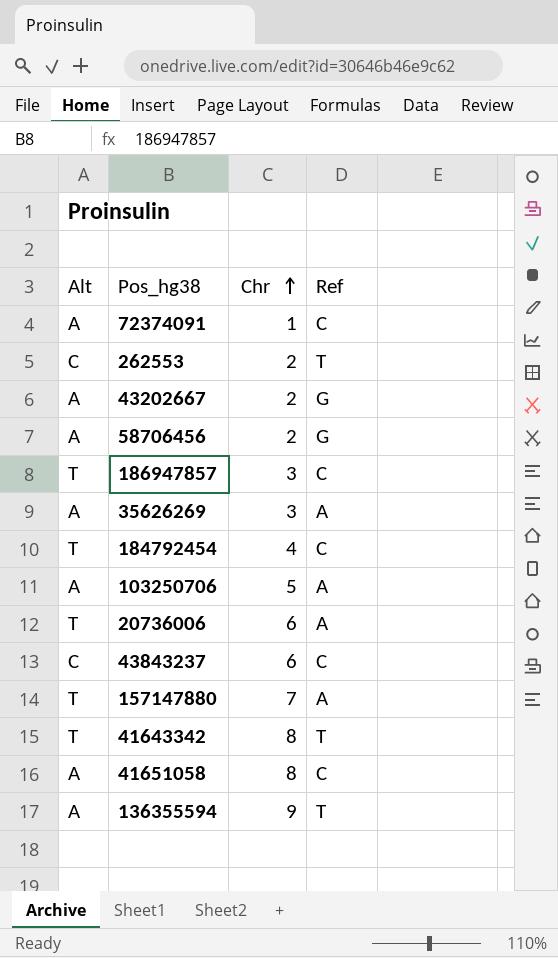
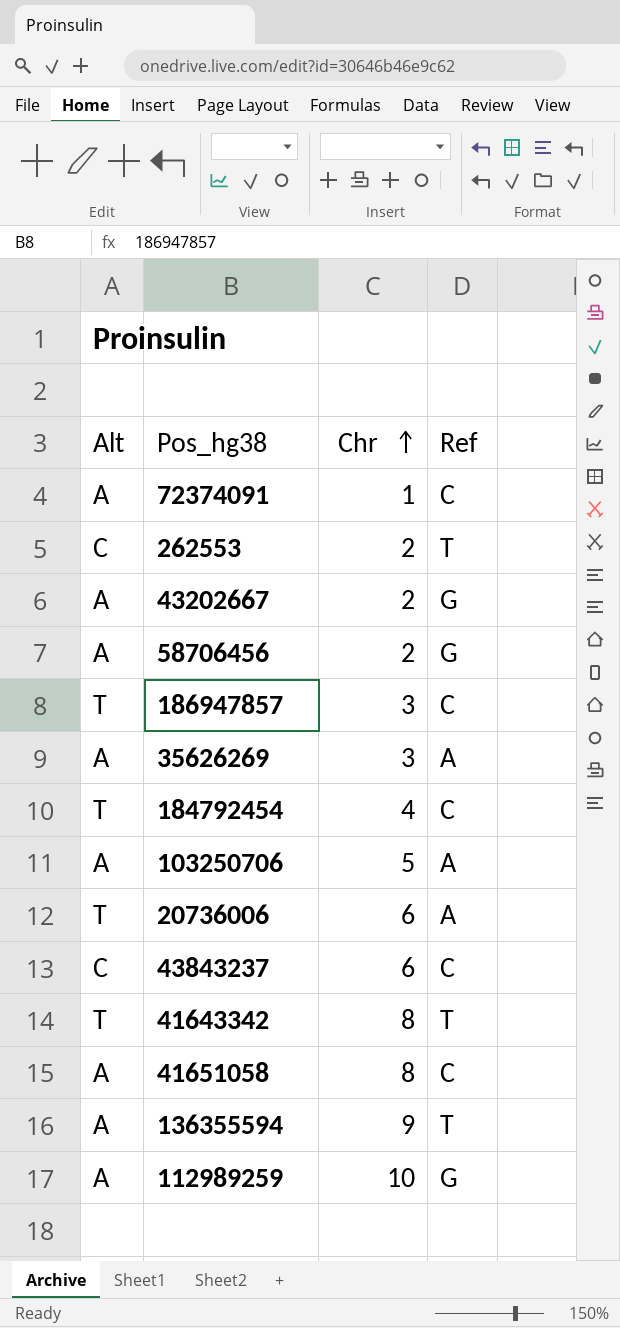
row 157147880: T | 7 | A -> none
row 112989259: none -> A | 10 | G

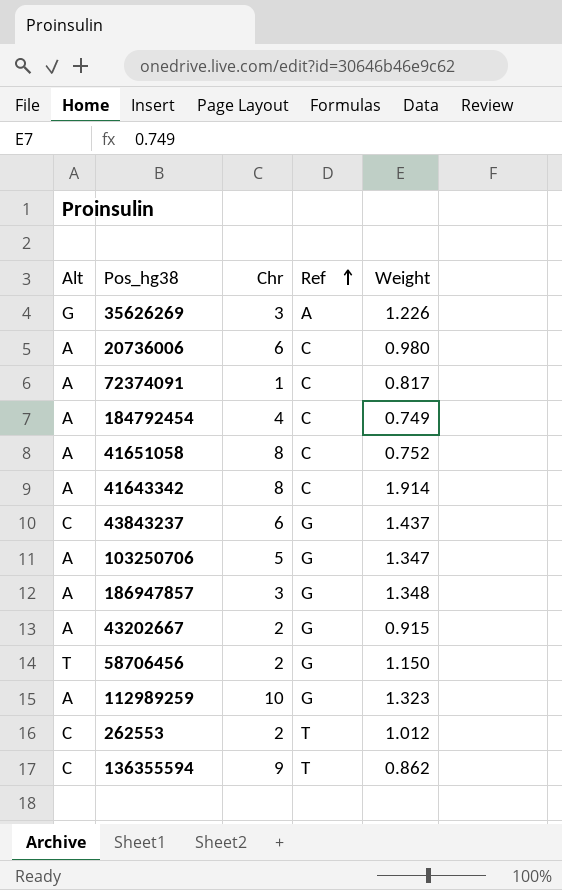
row order: Chr ascending -> Ref ascending
column Weight | position: none -> 5
35626269 | Alt: A -> G
20736006 | Alt: T -> A
20736006 | Ref: A -> C
184792454 | Alt: T -> A
41643342 | Alt: T -> A
41643342 | Ref: T -> C
43843237 | Ref: C -> G
103250706 | Ref: A -> G
186947857 | Alt: T -> A
186947857 | Ref: C -> G
58706456 | Alt: A -> T
136355594 | Alt: A -> C

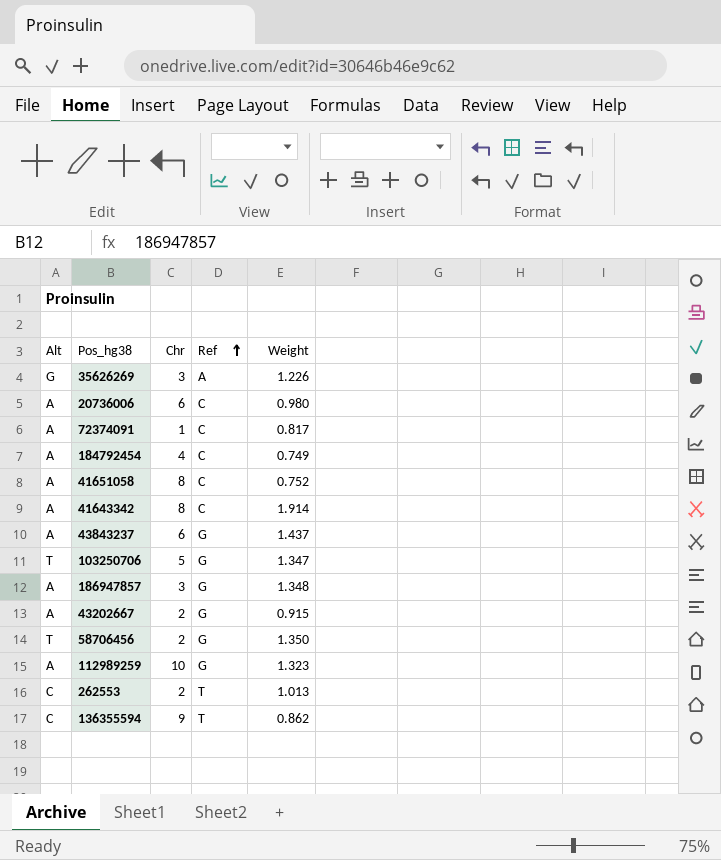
43843237 | Alt: C -> A
103250706 | Alt: A -> T
58706456 | Weight: 1.150 -> 1.350
262553 | Weight: 1.012 -> 1.013

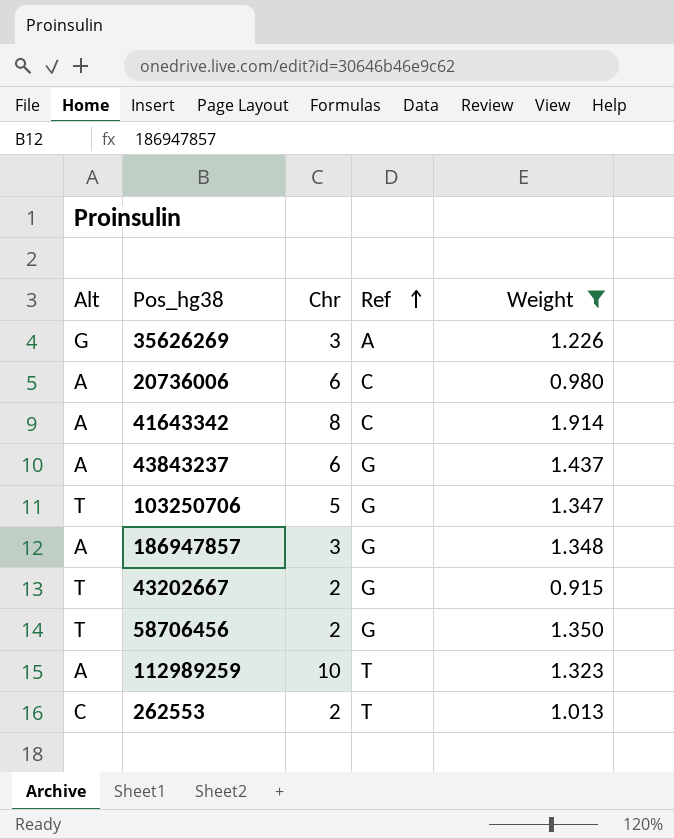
filter: none -> Weight >= 0.915
43202667 | Alt: A -> T
112989259 | Ref: G -> T

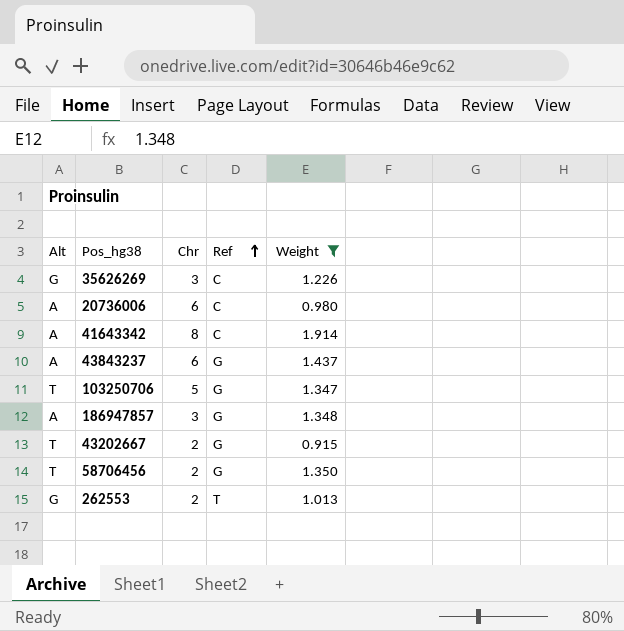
row 112989259: A | 10 | T | 1.323 -> none
35626269 | Ref: A -> C
262553 | Alt: C -> G

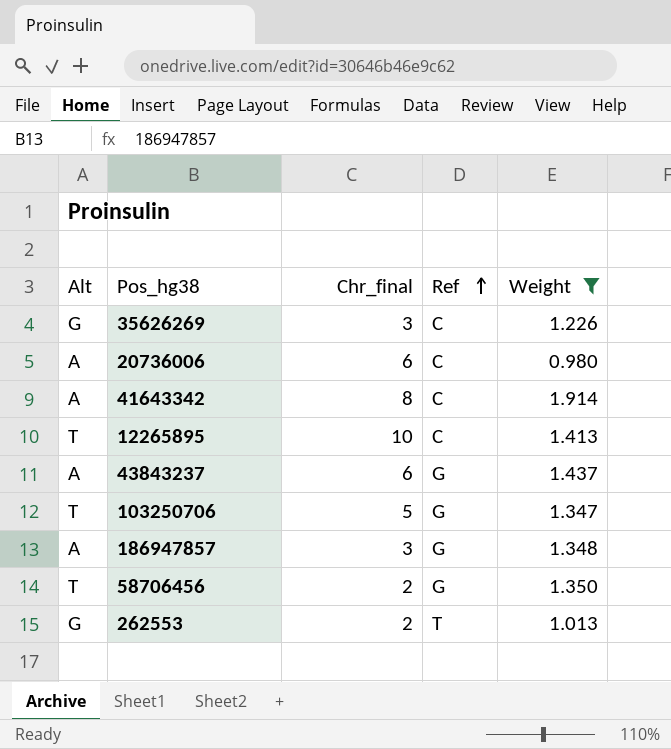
column name: Chr -> Chr_final
row 43202667: T | 2 | G | 0.915 -> none
row 12265895: none -> T | 10 | C | 1.413

